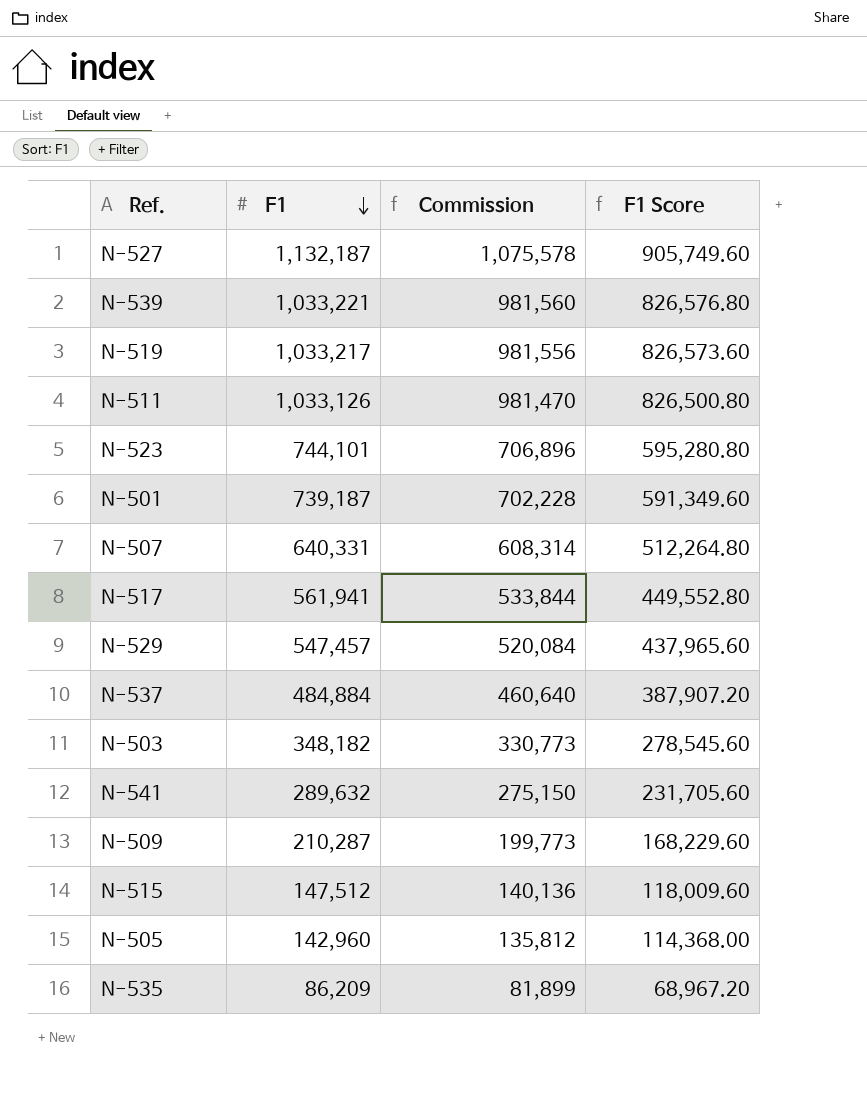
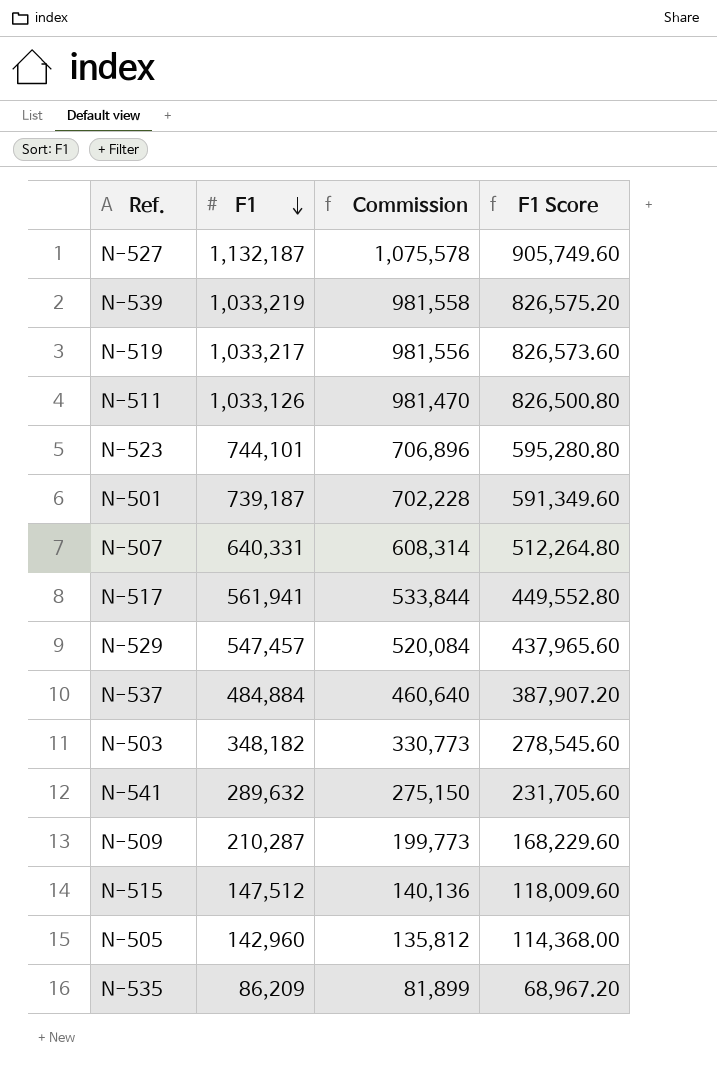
N-539 | F1: 1,033,221 -> 1,033,219
N-539 | Commission: 981,560 -> 981,558
N-539 | F1 Score: 826,576.80 -> 826,575.20

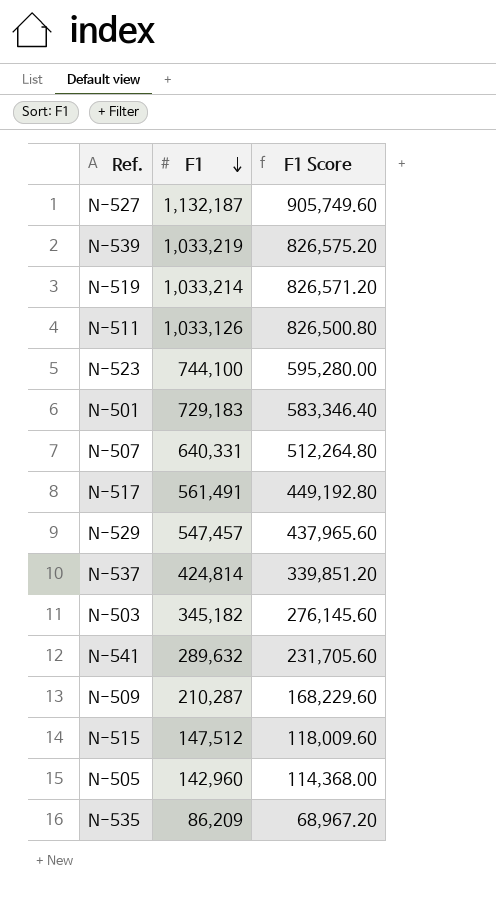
column Commission | formula: [F1] * 0.95 -> none
N-519 | F1: 1,033,217 -> 1,033,214
N-519 | F1 Score: 826,573.60 -> 826,571.20
N-523 | F1: 744,101 -> 744,100
N-523 | F1 Score: 595,280.80 -> 595,280.00
N-501 | F1: 739,187 -> 729,183
N-501 | F1 Score: 591,349.60 -> 583,346.40
N-517 | F1: 561,941 -> 561,491
N-517 | F1 Score: 449,552.80 -> 449,192.80
N-537 | F1: 484,884 -> 424,814
N-537 | F1 Score: 387,907.20 -> 339,851.20
N-503 | F1: 348,182 -> 345,182
N-503 | F1 Score: 278,545.60 -> 276,145.60

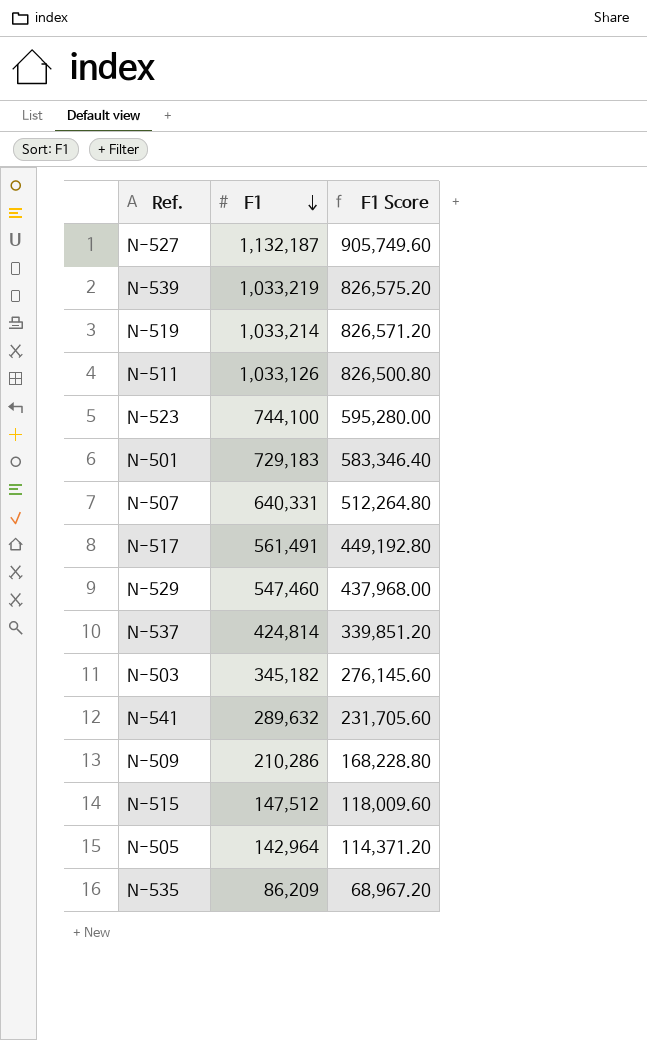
N-529 | F1: 547,457 -> 547,460
N-529 | F1 Score: 437,965.60 -> 437,968.00
N-509 | F1: 210,287 -> 210,286
N-509 | F1 Score: 168,229.60 -> 168,228.80
N-505 | F1: 142,960 -> 142,964
N-505 | F1 Score: 114,368.00 -> 114,371.20

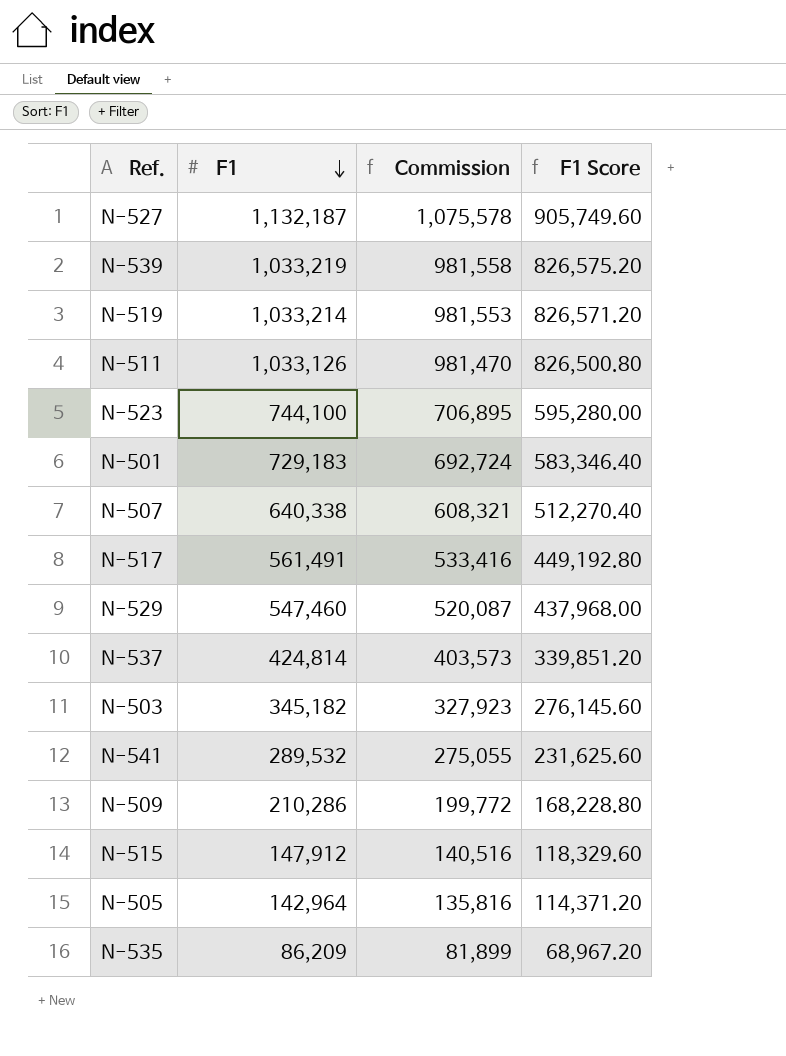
column Commission | formula: none -> [F1] * 0.95
N-507 | F1: 640,331 -> 640,338
N-507 | F1 Score: 512,264.80 -> 512,270.40
N-541 | F1: 289,632 -> 289,532
N-541 | F1 Score: 231,705.60 -> 231,625.60
N-515 | F1: 147,512 -> 147,912
N-515 | F1 Score: 118,009.60 -> 118,329.60

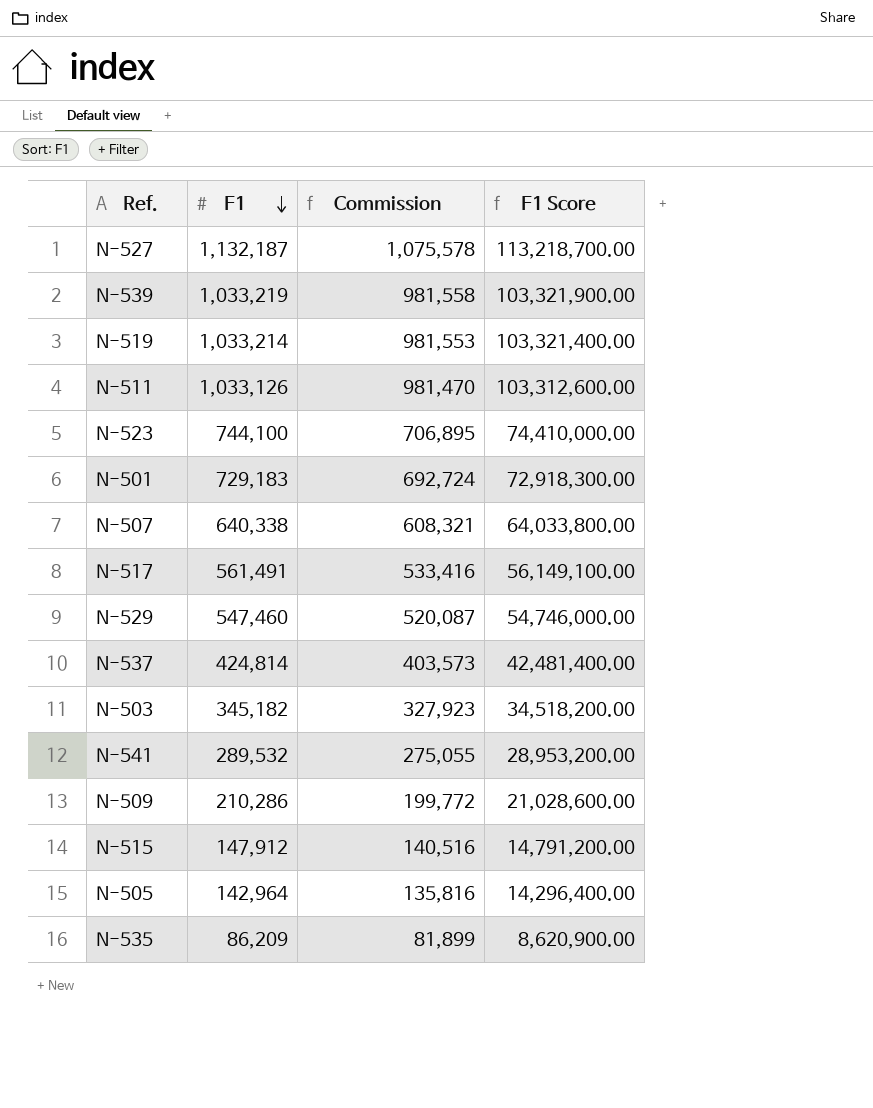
column F1 Score | formula: [F1] * 0.8 -> [F1] * 100

